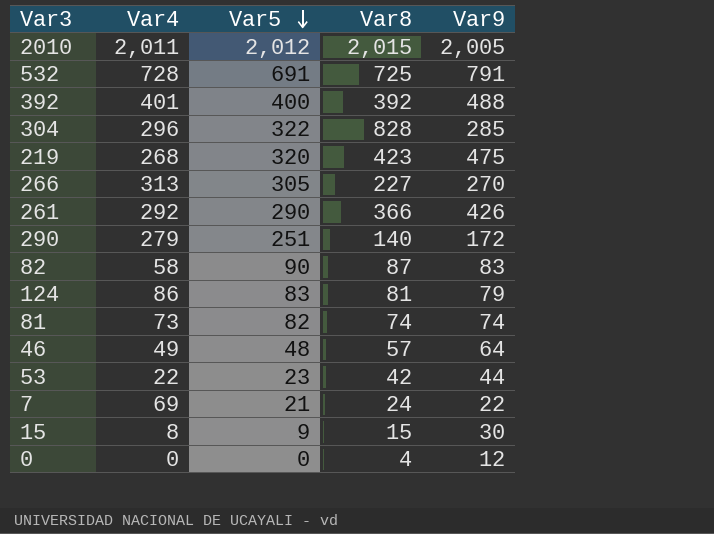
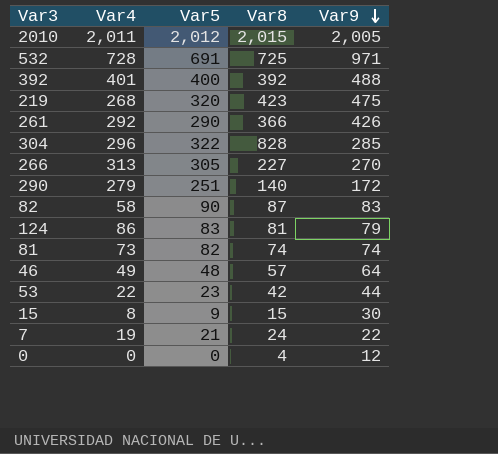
row order: Var5 descending -> Var9 descending
532 | Var9: 791 -> 971
7 | Var4: 69 -> 19

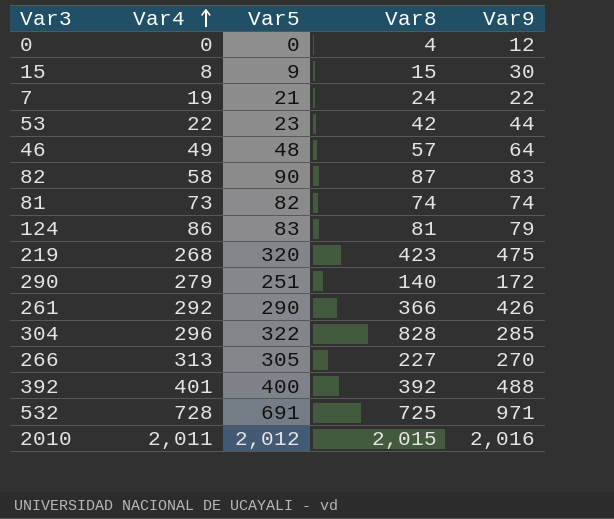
row order: Var9 descending -> Var4 ascending
2010 | Var9: 2,005 -> 2,016

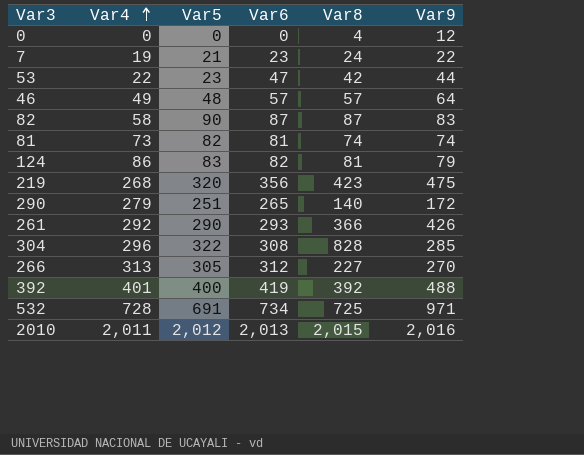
column Var6 | position: none -> 4
row 15: 8 | 9 | 15 | 30 -> none

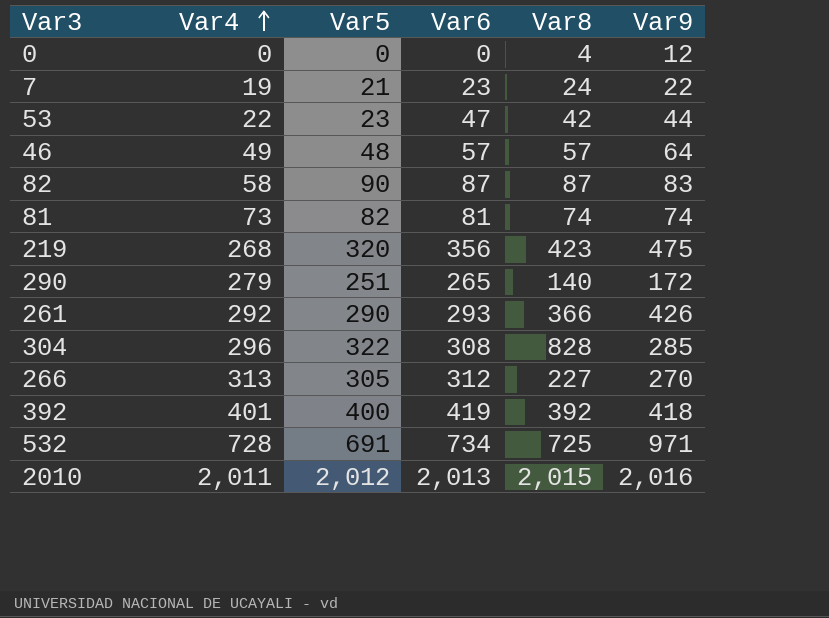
row 124: 86 | 83 | 82 | 81 | 79 -> none
392 | Var9: 488 -> 418

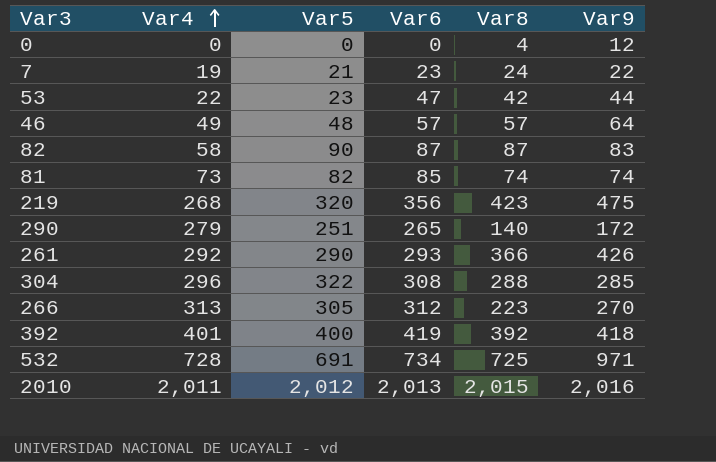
81 | Var6: 81 -> 85
304 | Var8: 828 -> 288
266 | Var8: 227 -> 223

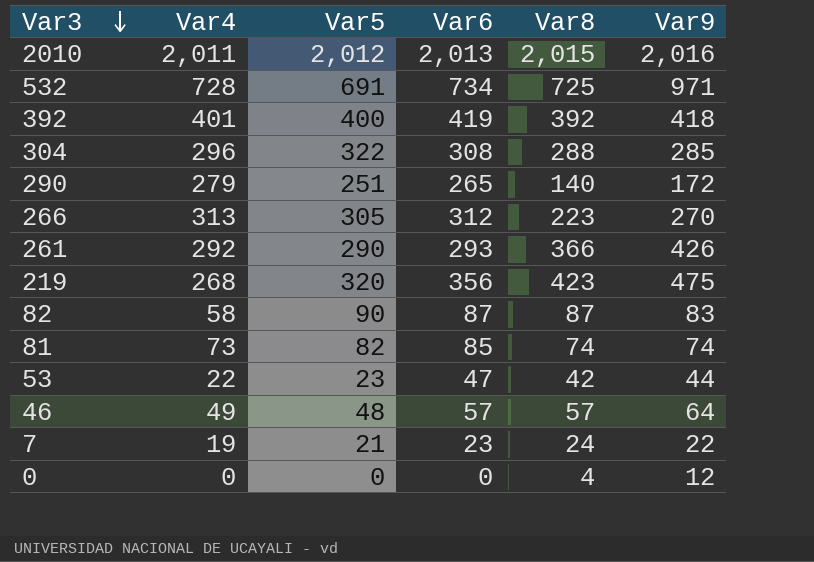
row order: Var4 ascending -> Var3 descending

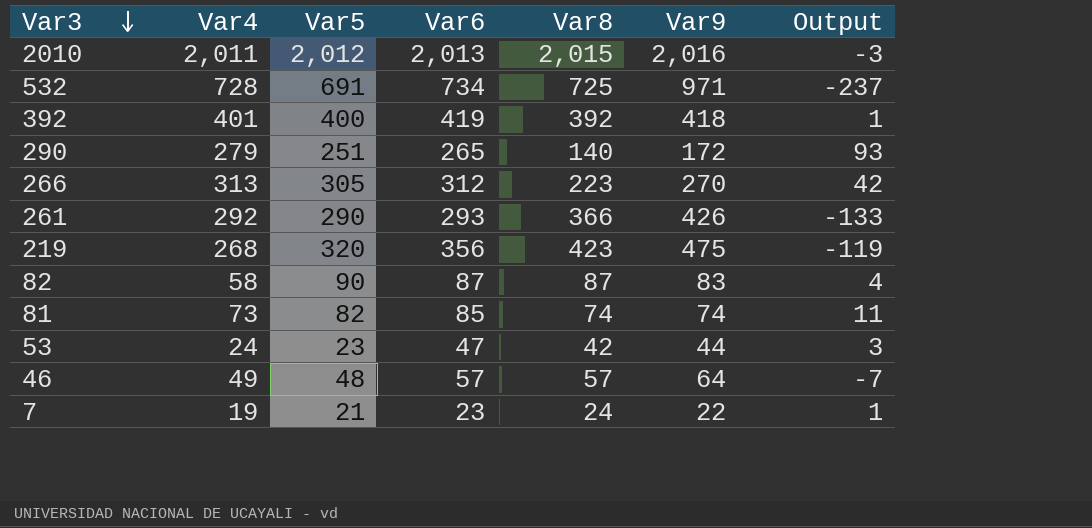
column Output | formula: none -> [Var6] - [Var9]
row 304: 296 | 322 | 308 | 288 | 285 -> none
row 0: 0 | 0 | 0 | 4 | 12 -> none
53 | Var4: 22 -> 24

